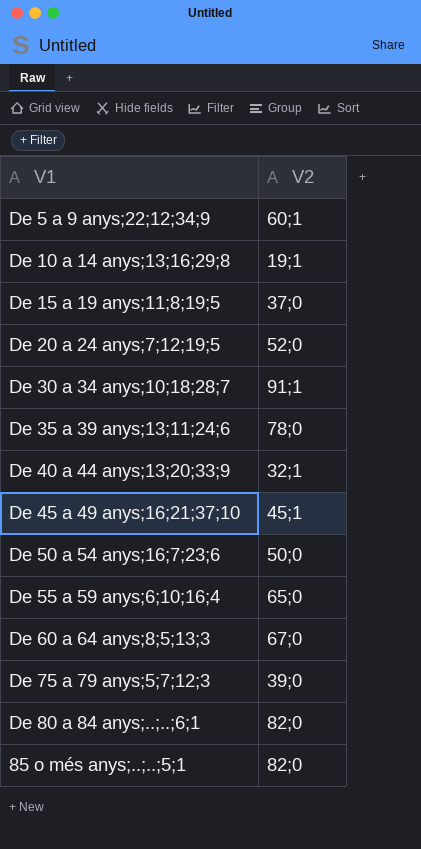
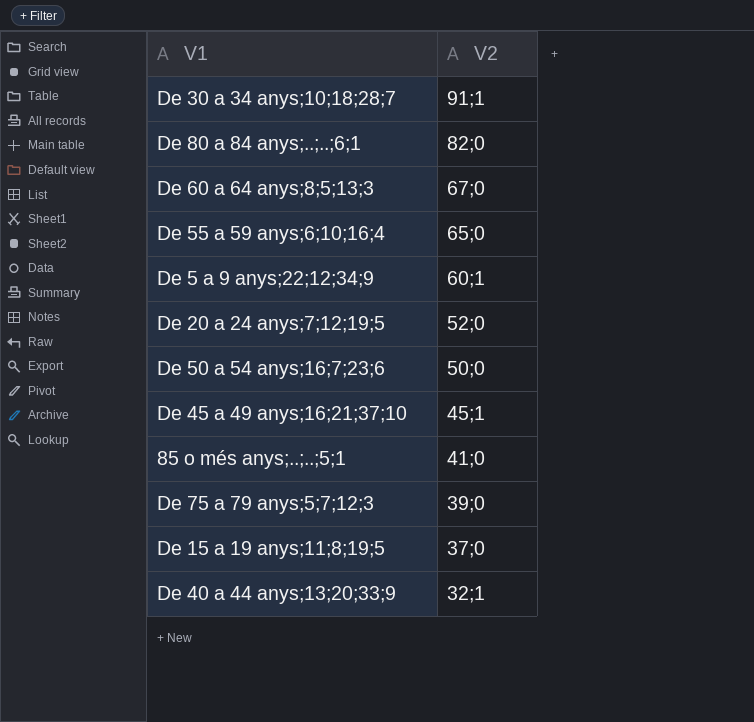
row order: none -> V2 descending
row De 10 a 14 anys;13;16;29;8: 19;1 -> none
row De 35 a 39 anys;13;11;24;6: 78;0 -> none
85 o més anys;..;..;5;1 | V2: 82;0 -> 41;0

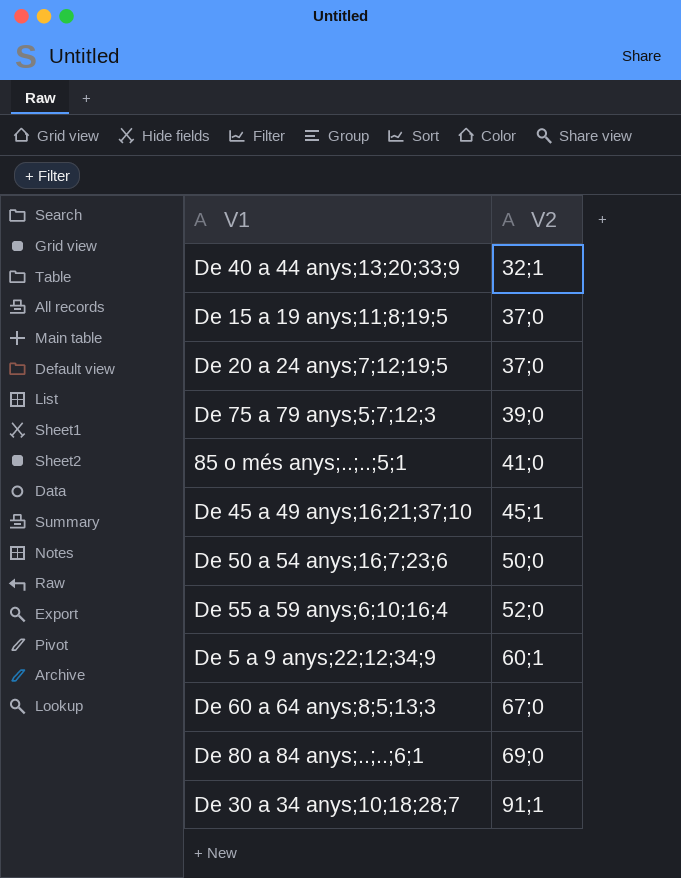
row order: V2 descending -> V2 ascending
De 20 a 24 anys;7;12;19;5 | V2: 52;0 -> 37;0
De 55 a 59 anys;6;10;16;4 | V2: 65;0 -> 52;0
De 80 a 84 anys;..;..;6;1 | V2: 82;0 -> 69;0

